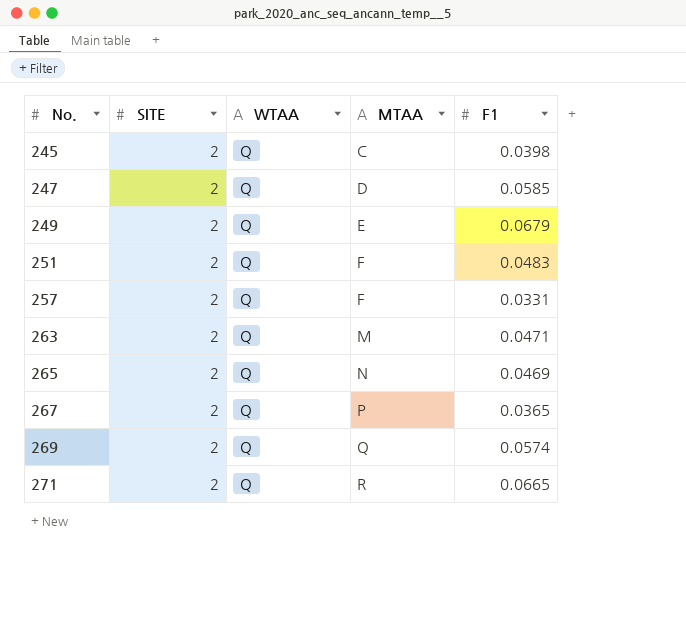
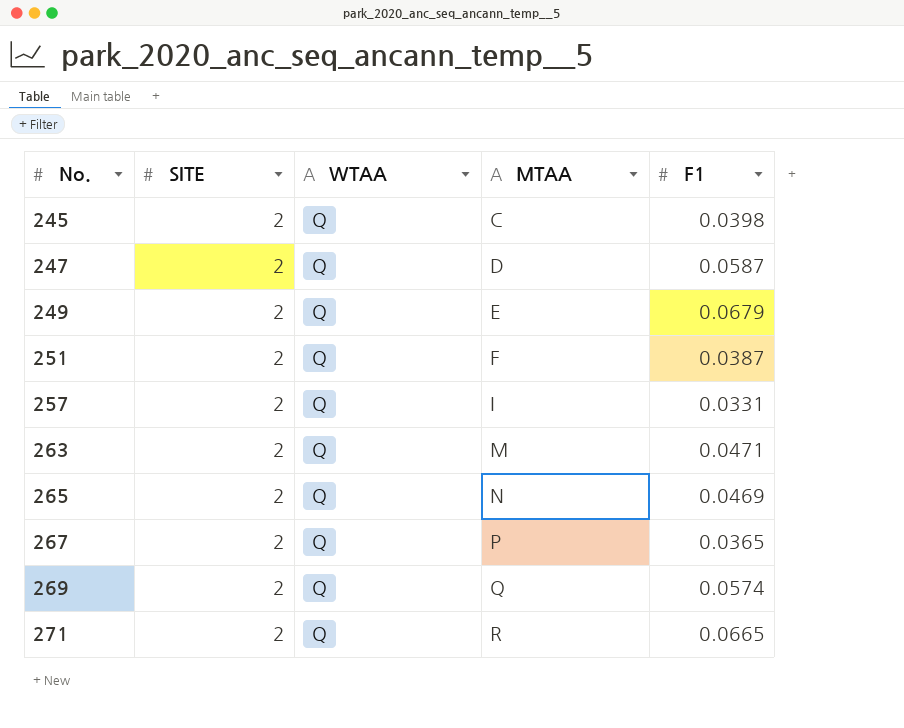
247 | F1: 0.0585 -> 0.0587
251 | F1: 0.0483 -> 0.0387
257 | MTAA: F -> I

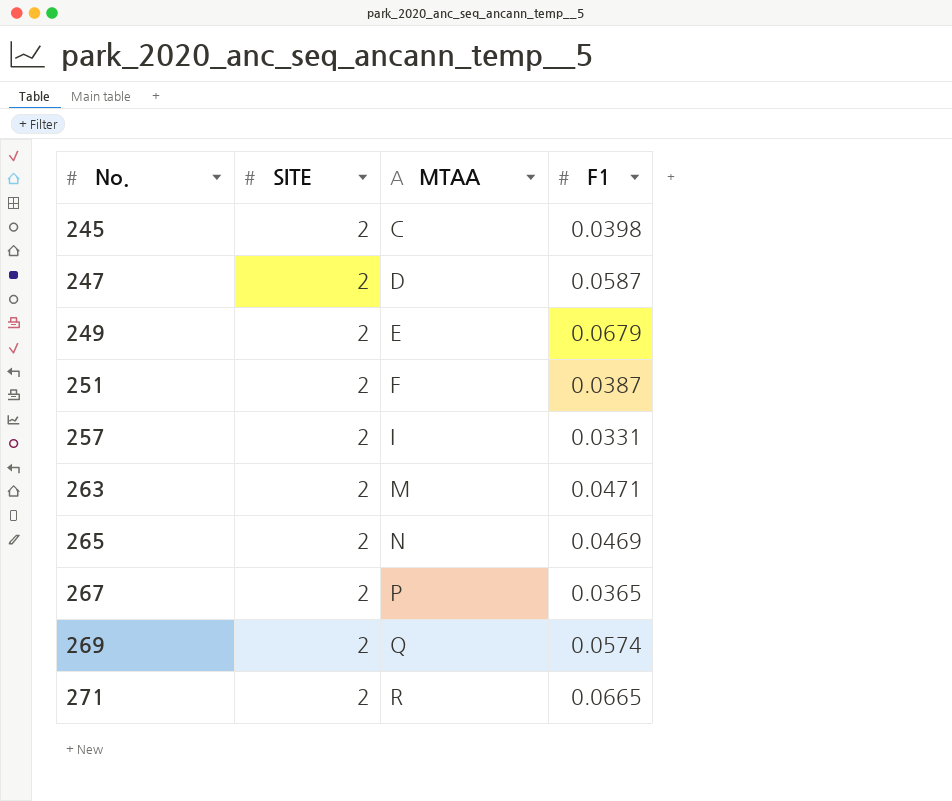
column WTAA | position: 3 -> none

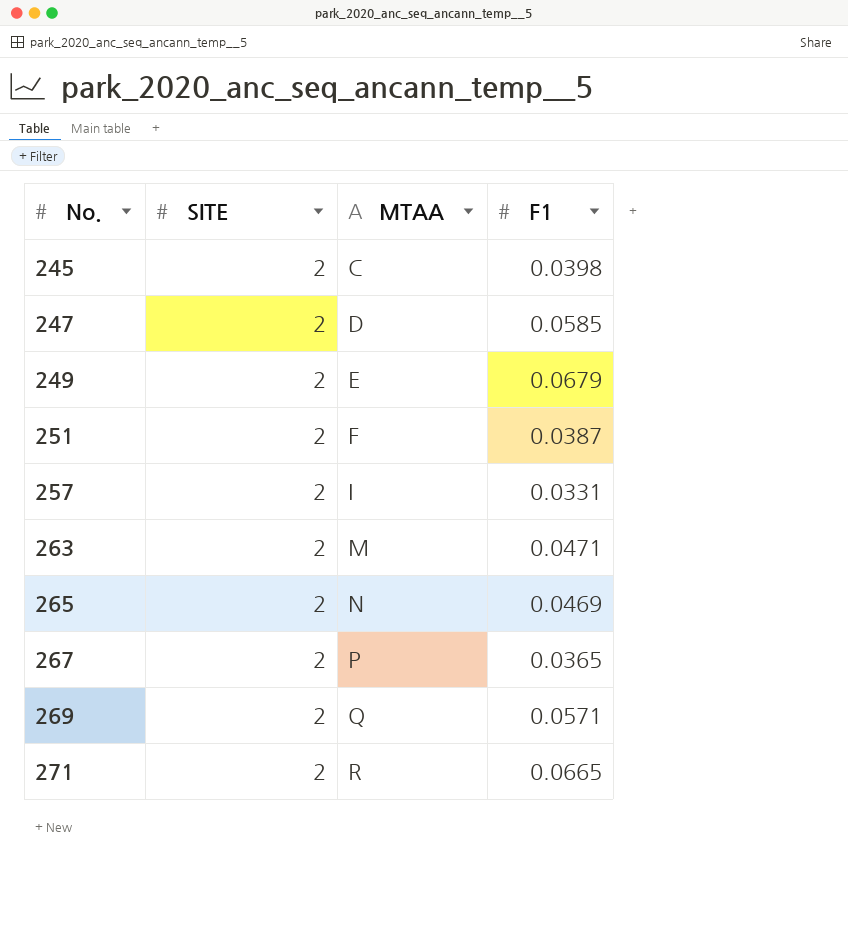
247 | F1: 0.0587 -> 0.0585
269 | F1: 0.0574 -> 0.0571

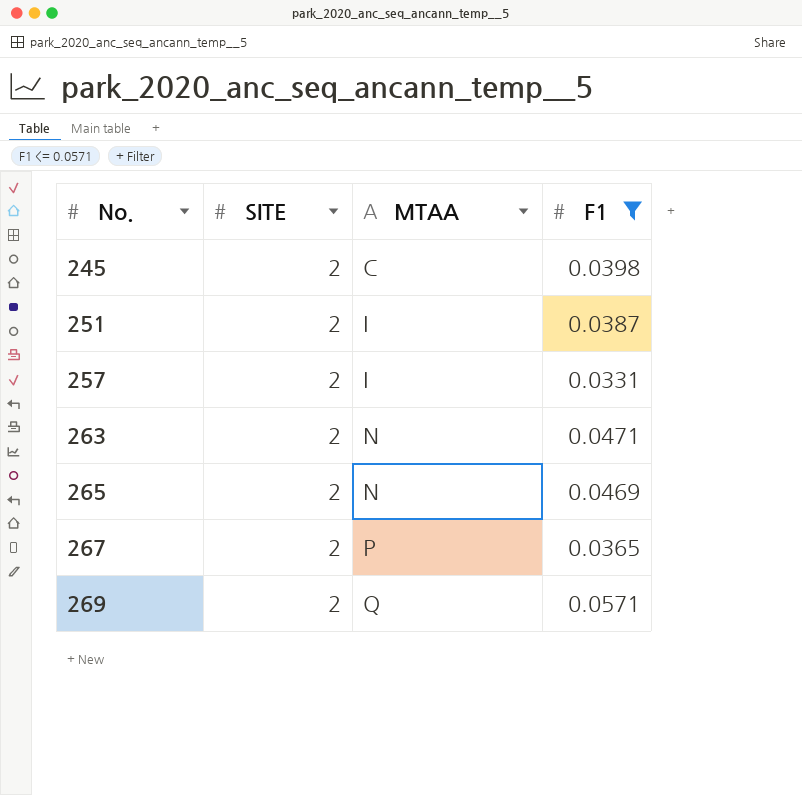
filter: none -> F1 <= 0.0571
251 | MTAA: F -> I
263 | MTAA: M -> N

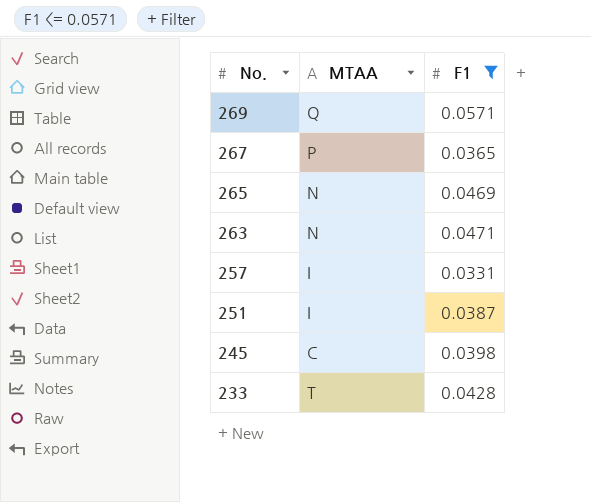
row order: No. ascending -> No. descending
column SITE | position: 2 -> none
row 233: none -> T | 0.0428

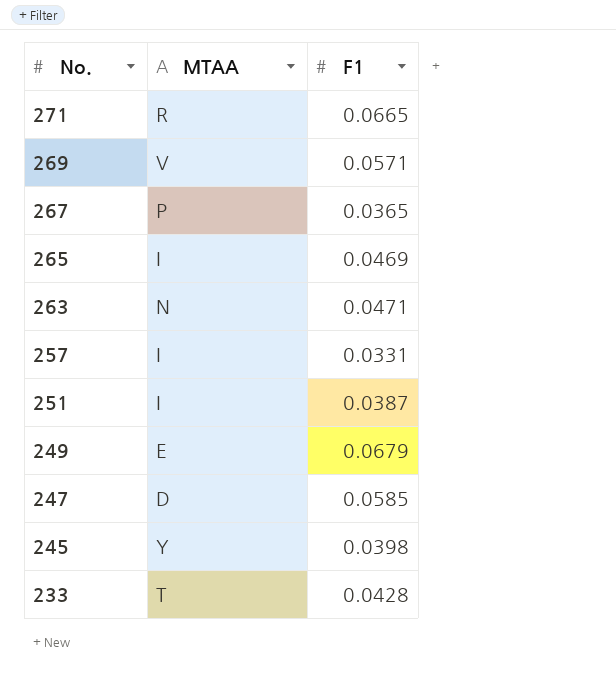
filter: F1 <= 0.0571 -> none
269 | MTAA: Q -> V
265 | MTAA: N -> I
245 | MTAA: C -> Y

